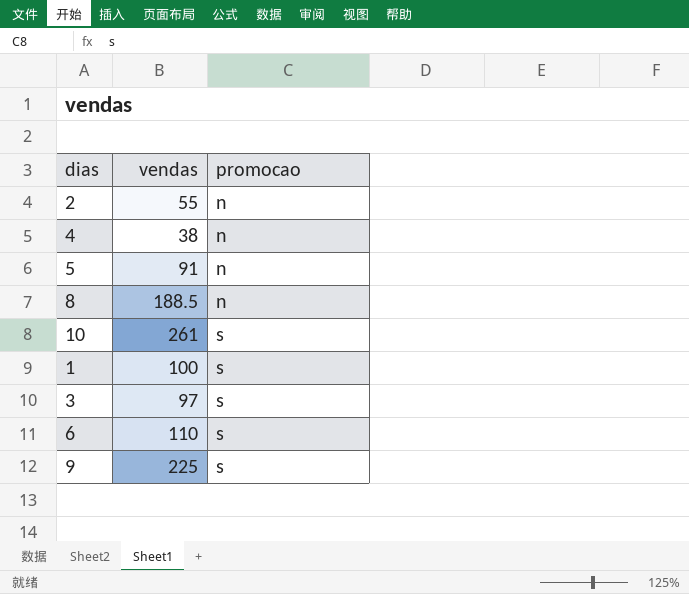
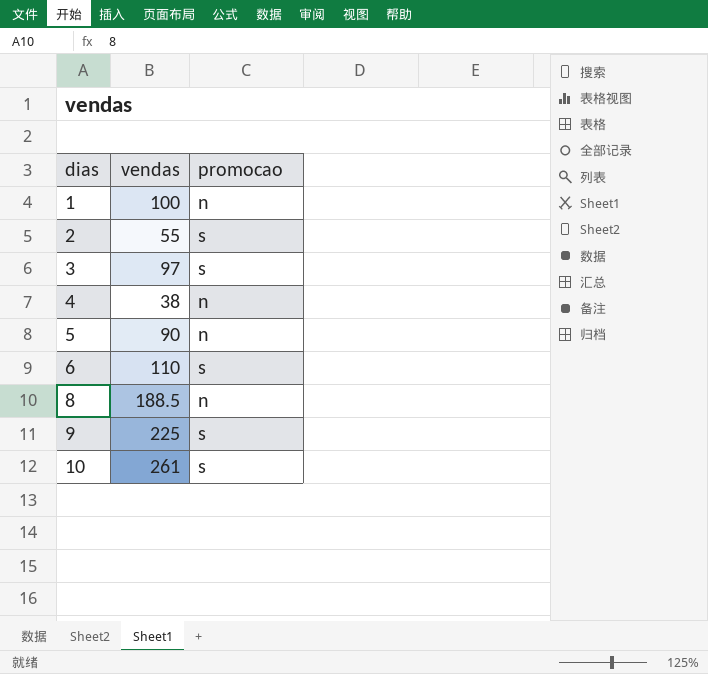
row order: promocao ascending -> dias ascending
1 | promocao: s -> n
2 | promocao: n -> s
5 | vendas: 91 -> 90

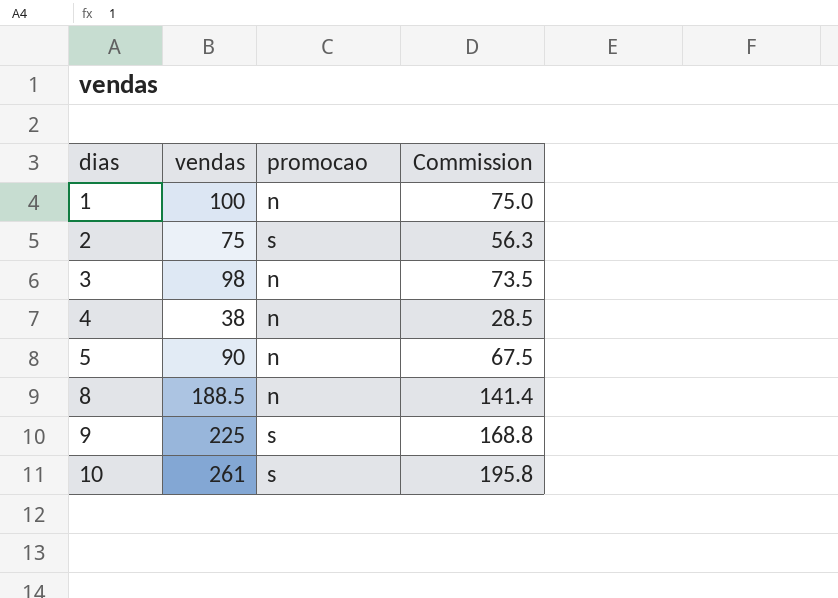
column Commission | formula: none -> [vendas] * 0.75
row 6: 110 | s -> none
2 | vendas: 55 -> 75
3 | vendas: 97 -> 98
3 | promocao: s -> n

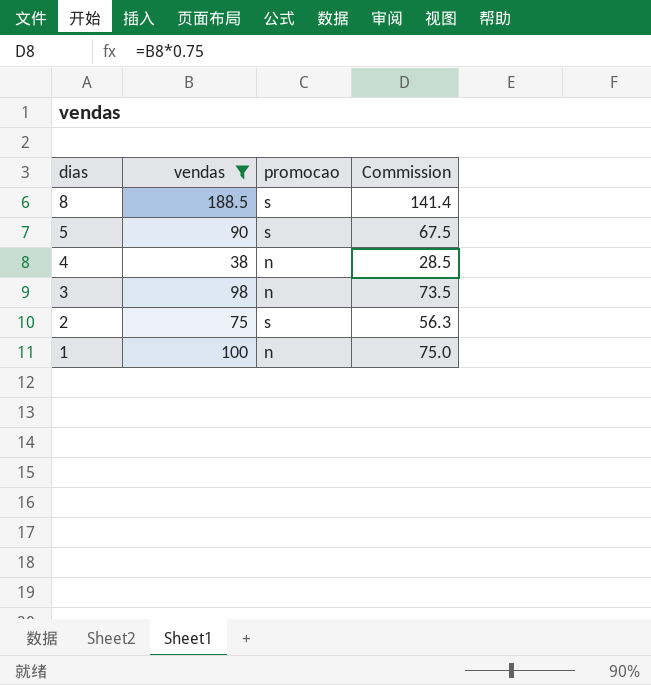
filter: none -> vendas <= 188.5
row order: dias ascending -> dias descending
8 | promocao: n -> s
5 | promocao: n -> s

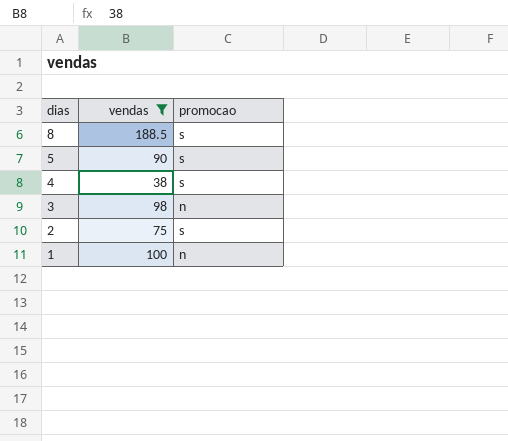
column Commission | formula: [vendas] * 0.75 -> none
4 | promocao: n -> s

